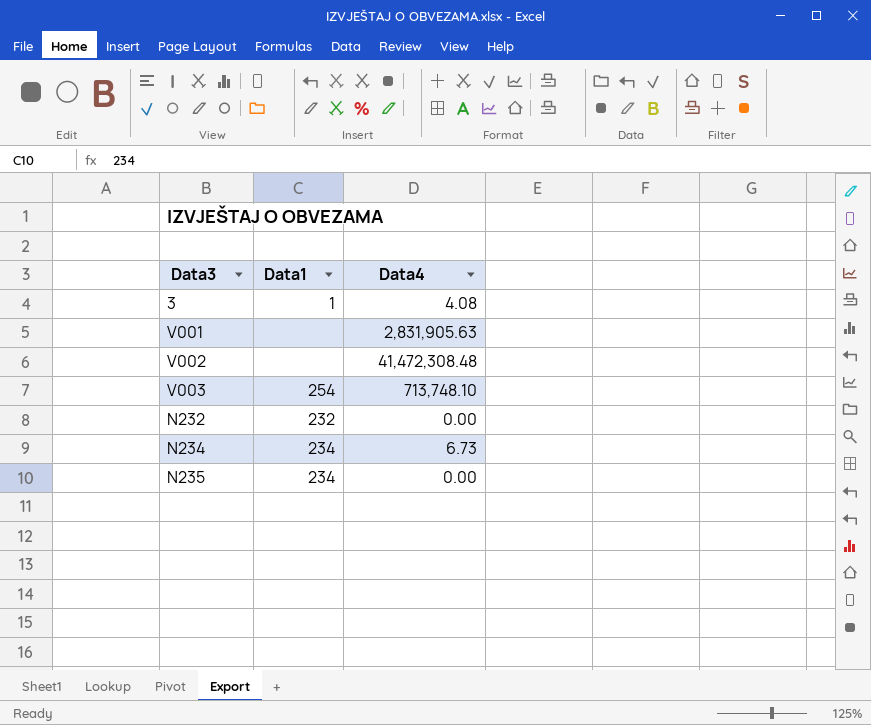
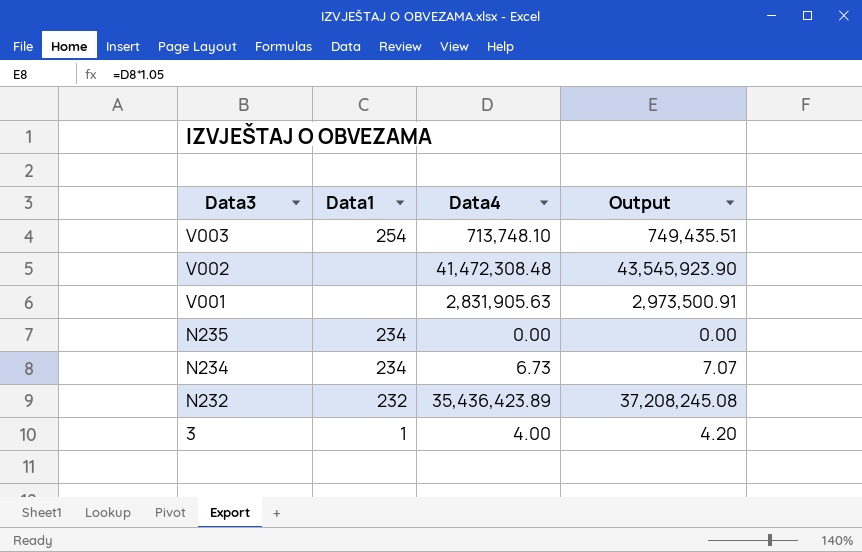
row order: none -> Data3 descending
column Output | formula: none -> [Data4] * 1.05
N232 | Data4: 0.00 -> 35,436,423.89
3 | Data4: 4.08 -> 4.00

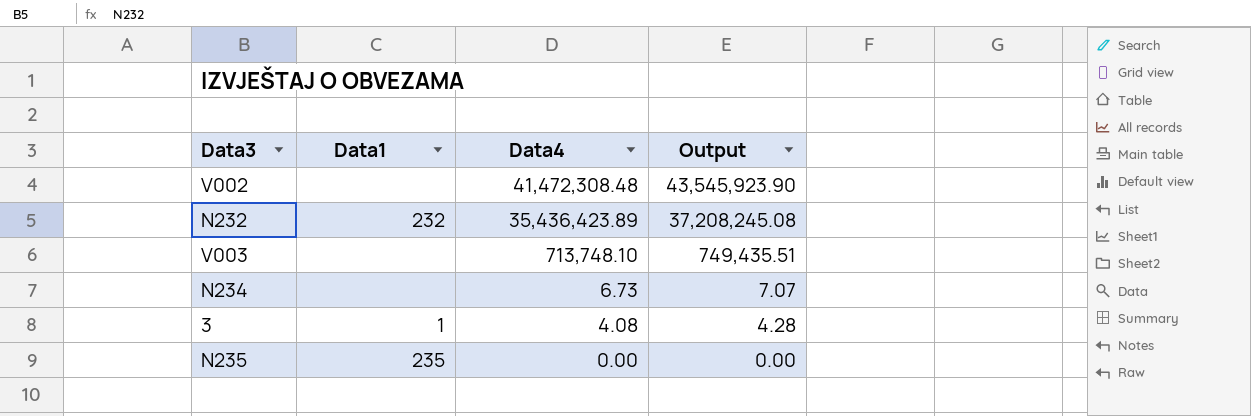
row order: Data3 descending -> Data4 descending
row V001: none | 2,831,905.63 | 2,973,500.91 -> none
V003 | Data1: 254 -> none
N234 | Data1: 234 -> none
3 | Data4: 4.00 -> 4.08
3 | Output: 4.20 -> 4.28
N235 | Data1: 234 -> 235

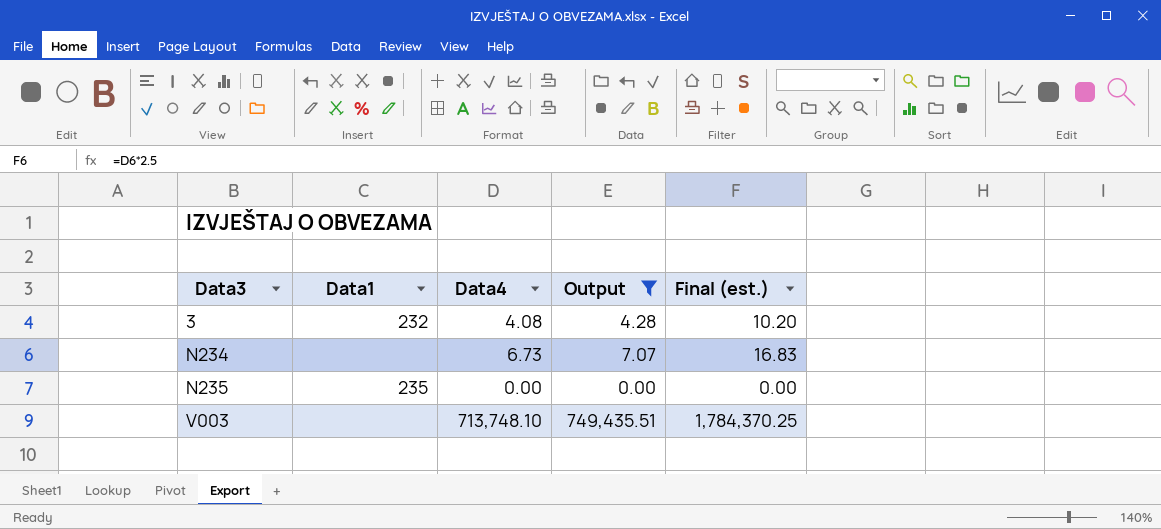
filter: none -> Output <= 749,435.51
row order: Data4 descending -> Data3 ascending
column Final (est.) | formula: none -> [Data4] * 2.5
3 | Data1: 1 -> 232

